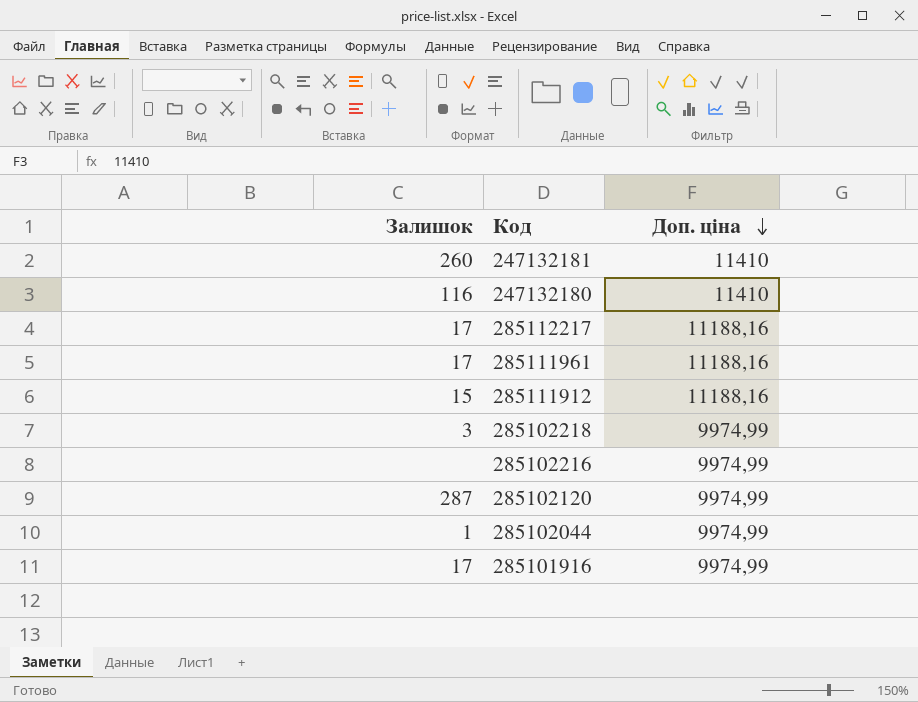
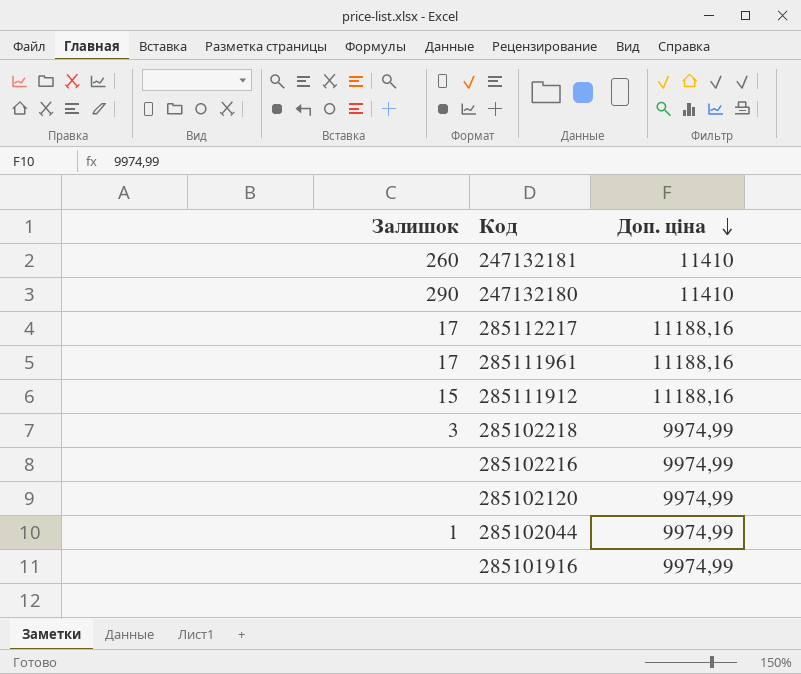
247132180 | Залишок: 116 -> 290
285102120 | Залишок: 287 -> none
285101916 | Залишок: 17 -> none

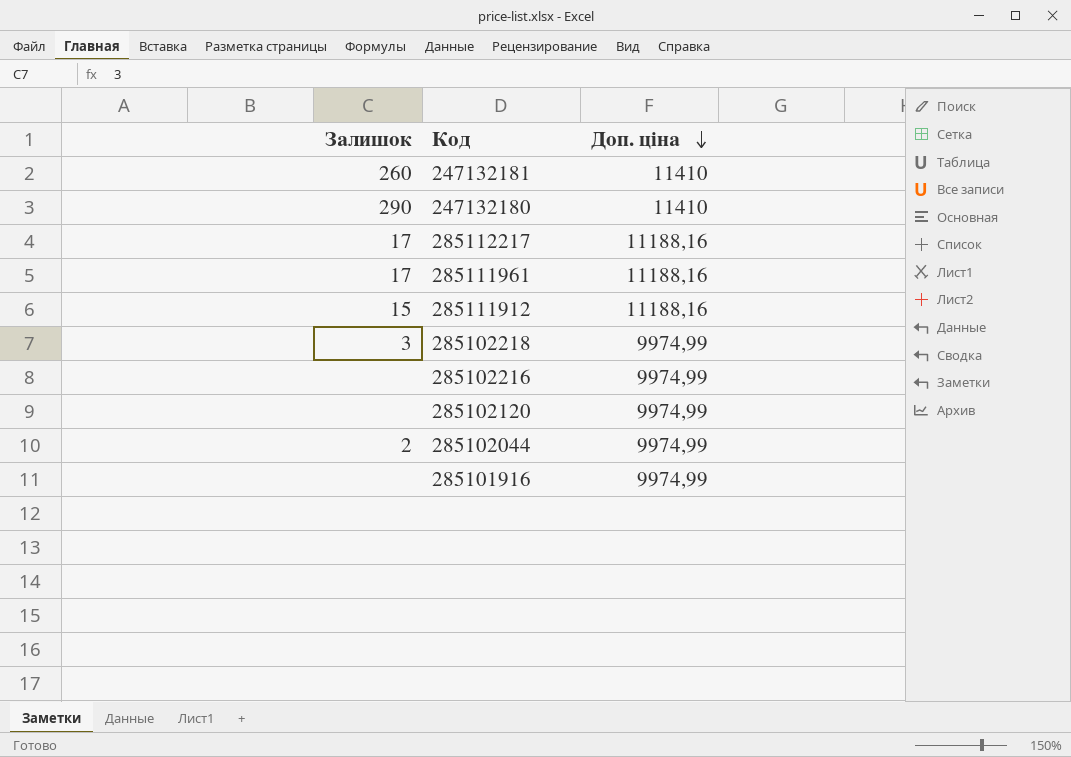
285102044 | Залишок: 1 -> 2

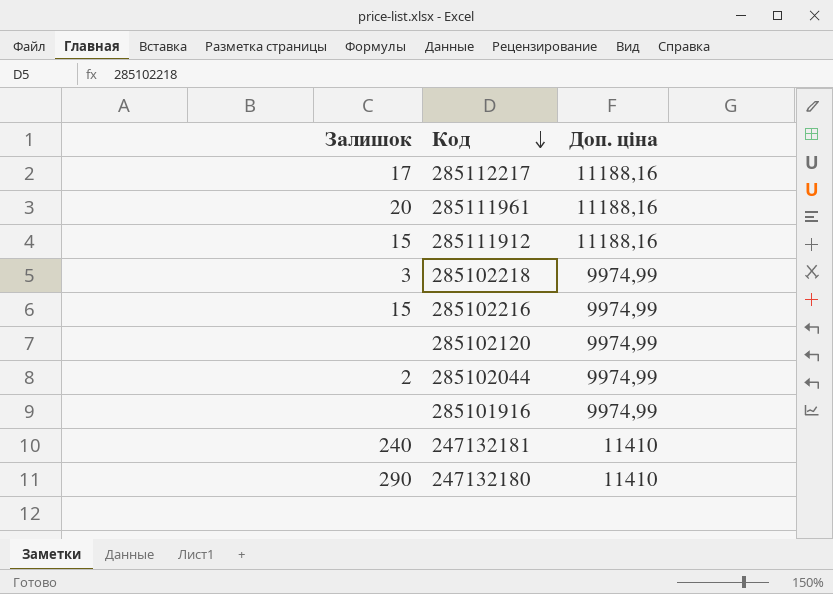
row order: Доп. ціна descending -> Код descending
285111961 | Залишок: 17 -> 20
285102216 | Залишок: none -> 15
247132181 | Залишок: 260 -> 240

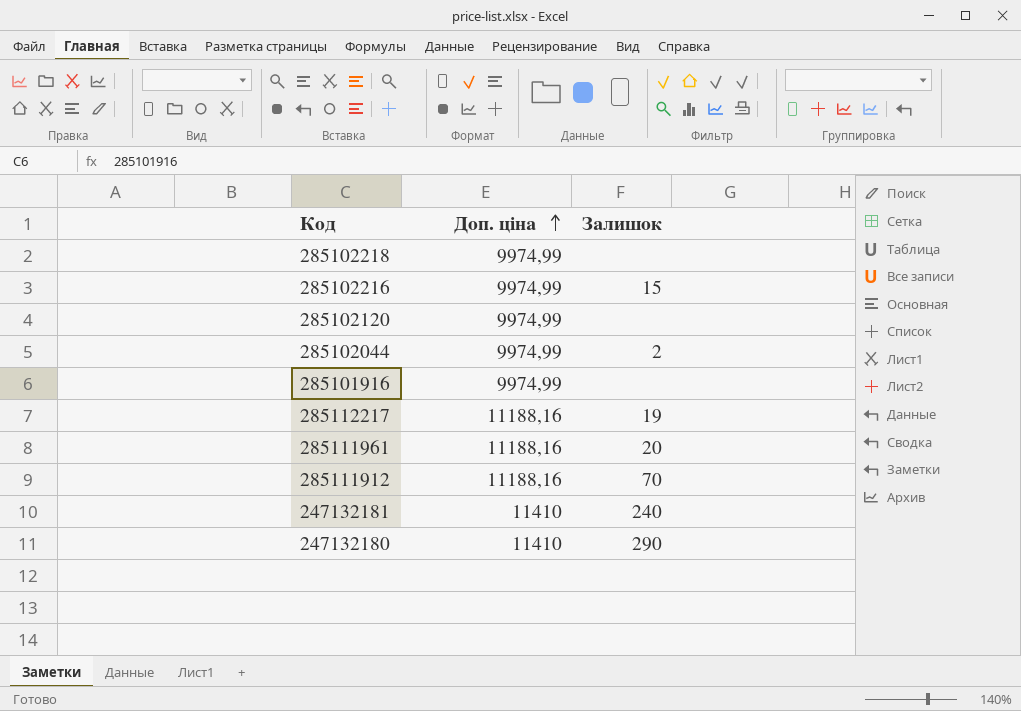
row order: Код descending -> Доп. ціна ascending
column Залишок | position: 1 -> 3
285102218 | Залишок: 3 -> none
285112217 | Залишок: 17 -> 19
285111912 | Залишок: 15 -> 70

